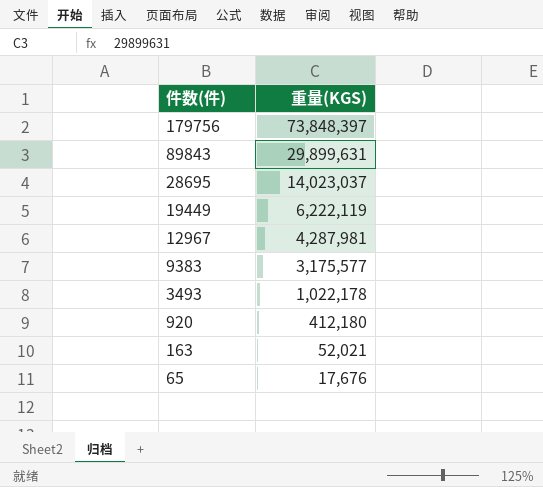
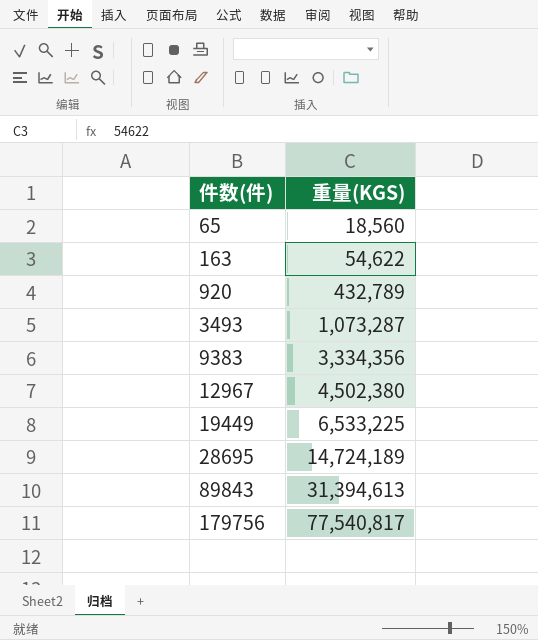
row order: 件数(件) descending -> 件数(件) ascending
65 | 重量(KGS): 17,676 -> 18,560
163 | 重量(KGS): 52,021 -> 54,622
920 | 重量(KGS): 412,180 -> 432,789
3493 | 重量(KGS): 1,022,178 -> 1,073,287
9383 | 重量(KGS): 3,175,577 -> 3,334,356
12967 | 重量(KGS): 4,287,981 -> 4,502,380
19449 | 重量(KGS): 6,222,119 -> 6,533,225
28695 | 重量(KGS): 14,023,037 -> 14,724,189
89843 | 重量(KGS): 29,899,631 -> 31,394,613
179756 | 重量(KGS): 73,848,397 -> 77,540,817

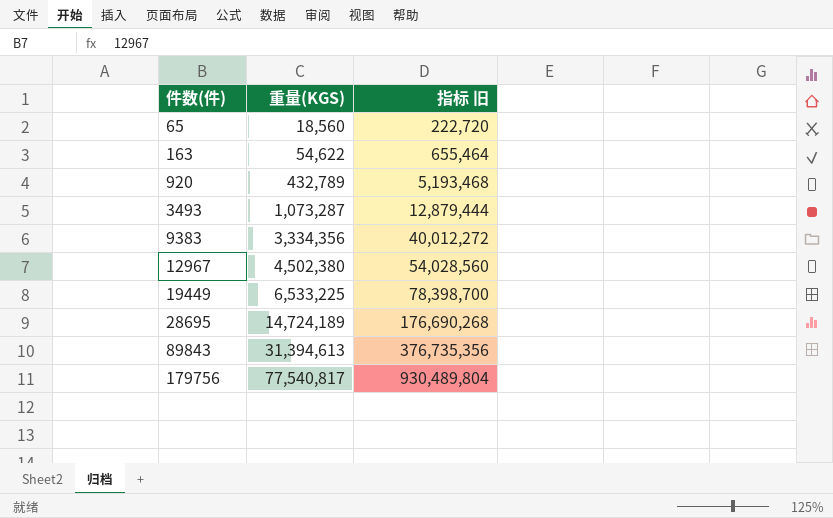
column 指标 旧 | formula: none -> [重量(KGS)] * 12

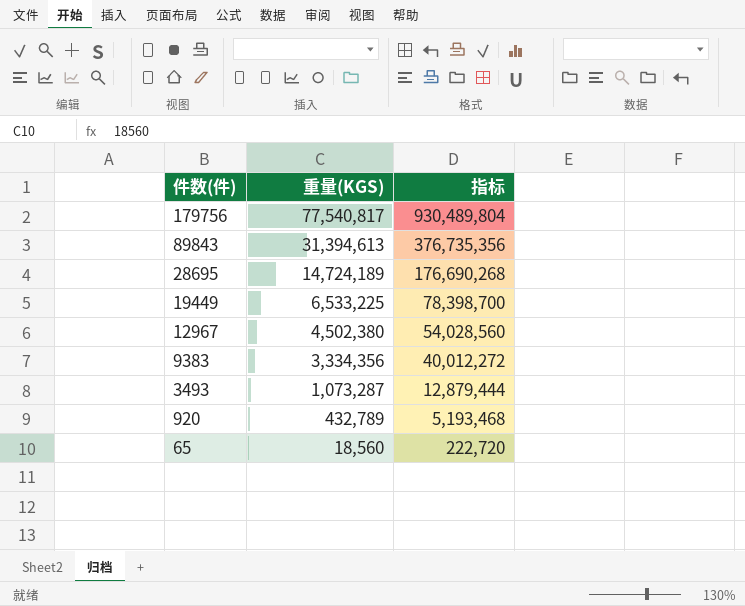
row order: 件数(件) ascending -> 件数(件) descending
column name: 指标 旧 -> 指标
row 163: 54,622 | 655,464 -> none

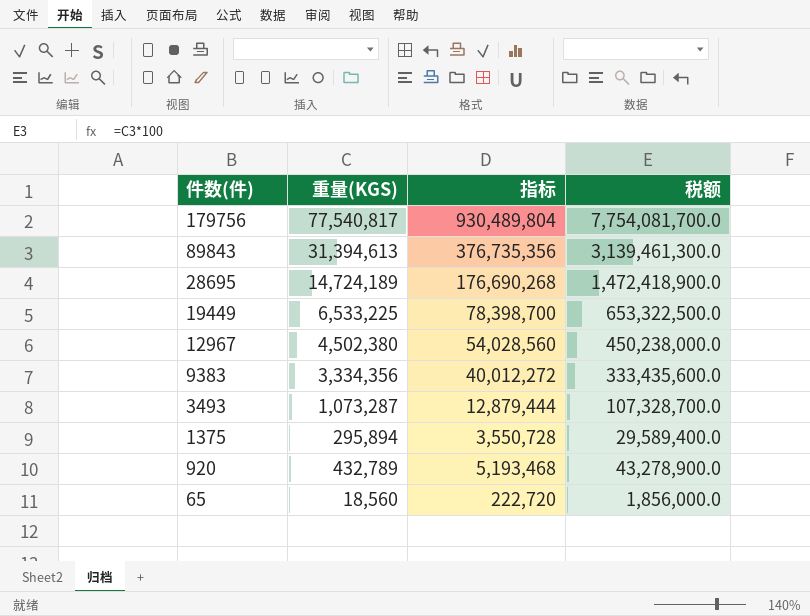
column 税额 | formula: none -> [重量(KGS)] * 100
row 1375: none -> 295,894 | 3,550,728 | 29,589,400.0

